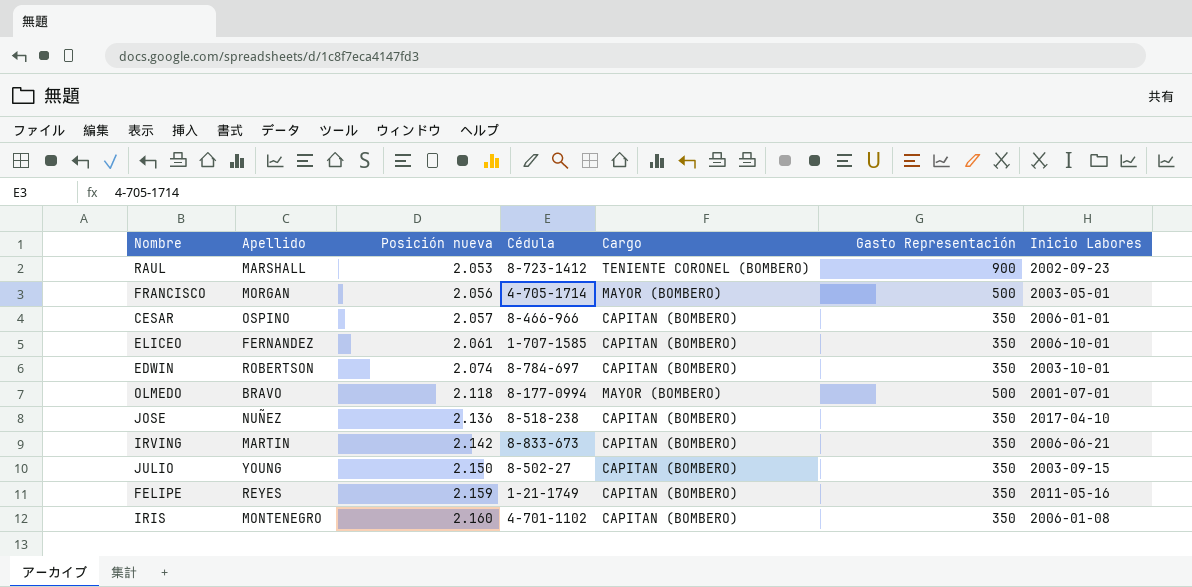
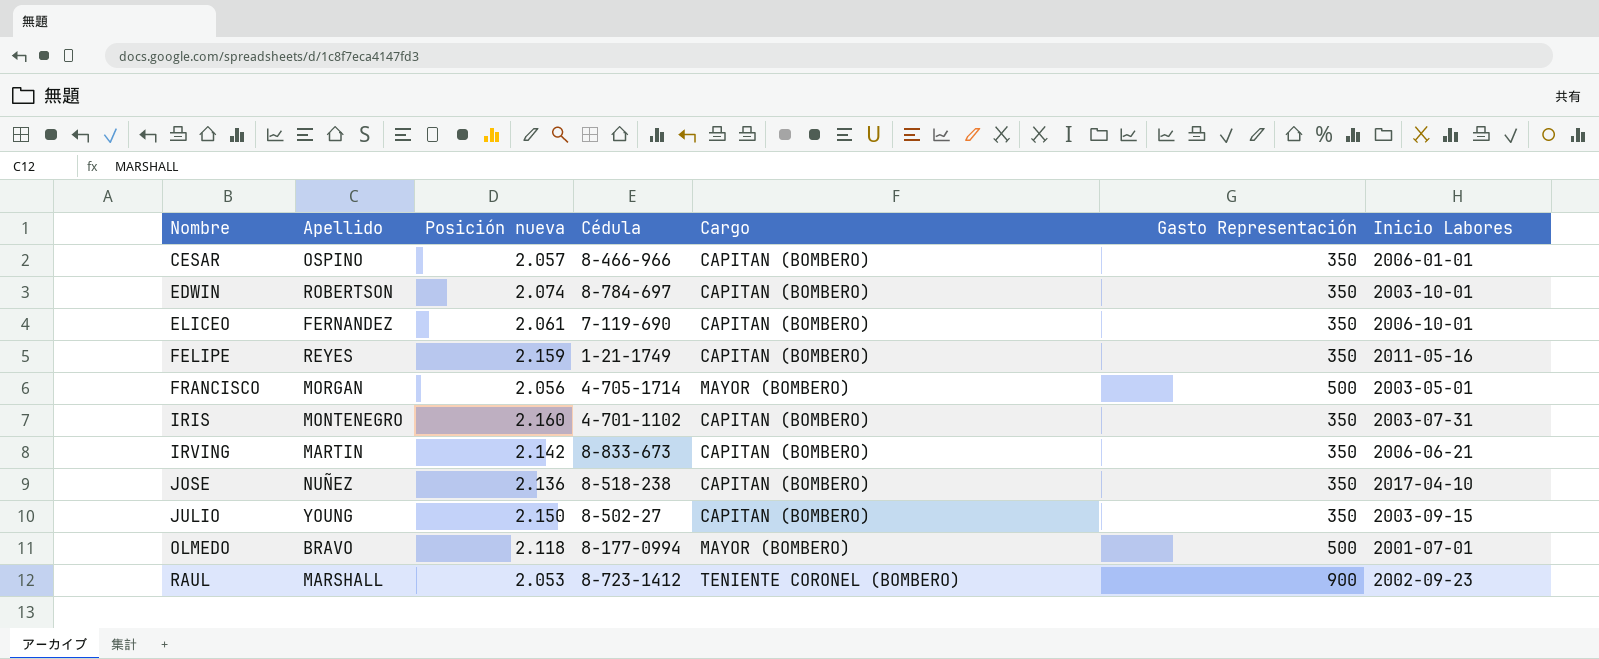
row order: Posición nueva ascending -> Nombre ascending
ELICEO | Cédula: 1-707-1585 -> 7-119-690
IRIS | Inicio Labores: 2006-01-08 -> 2003-07-31

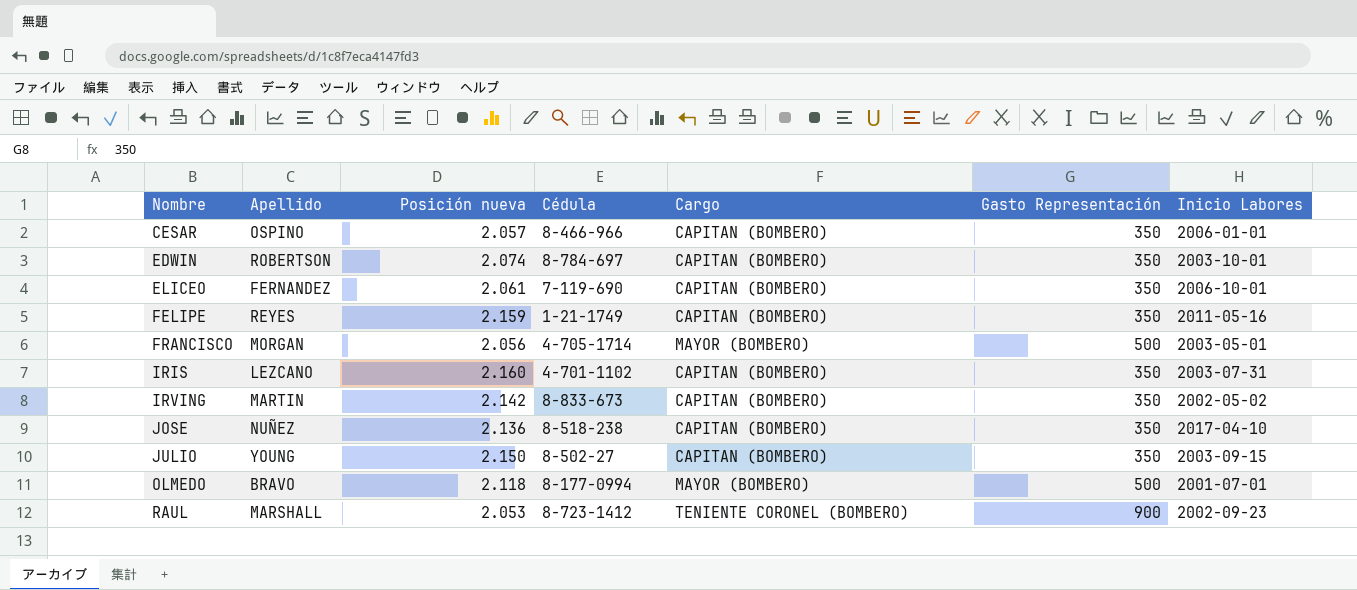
IRIS | Apellido: MONTENEGRO -> LEZCANO
IRVING | Inicio Labores: 2006-06-21 -> 2002-05-02

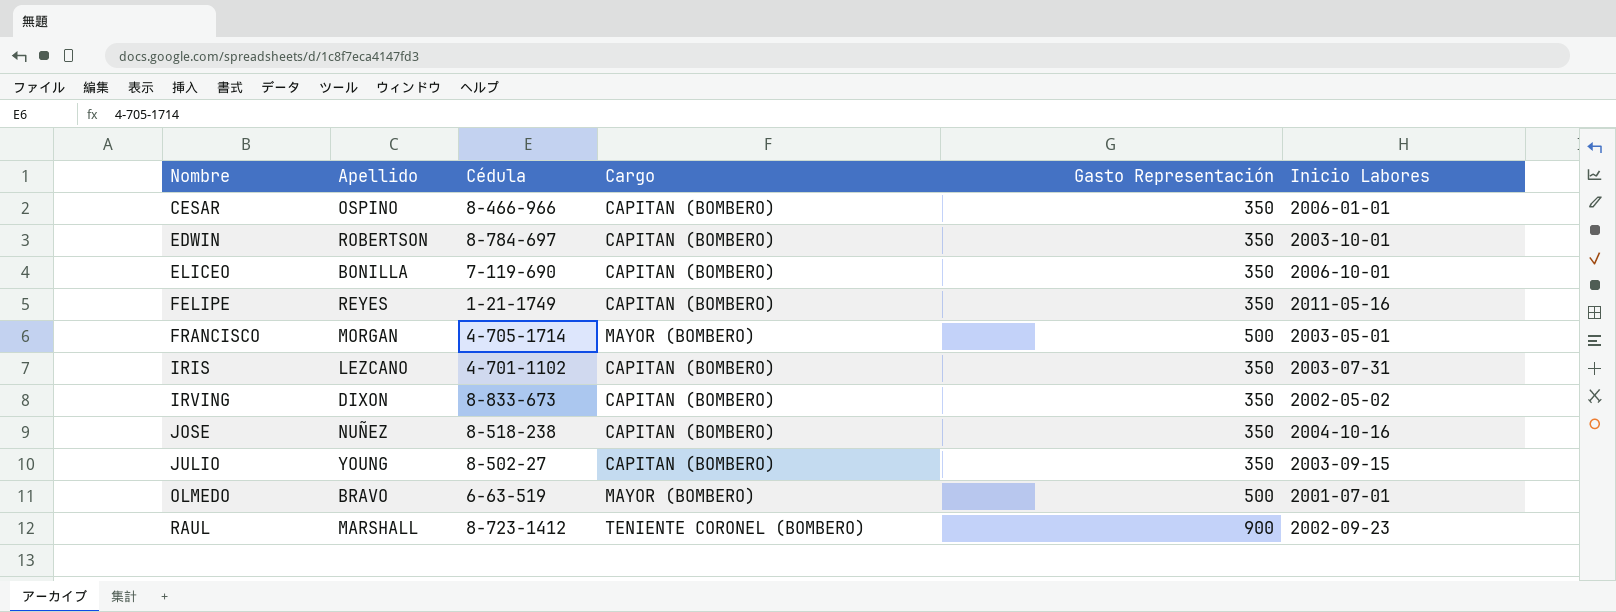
column Posición nueva | position: 3 -> none
ELICEO | Apellido: FERNANDEZ -> BONILLA
IRVING | Apellido: MARTIN -> DIXON
JOSE | Inicio Labores: 2017-04-10 -> 2004-10-16
OLMEDO | Cédula: 8-177-0994 -> 6-63-519

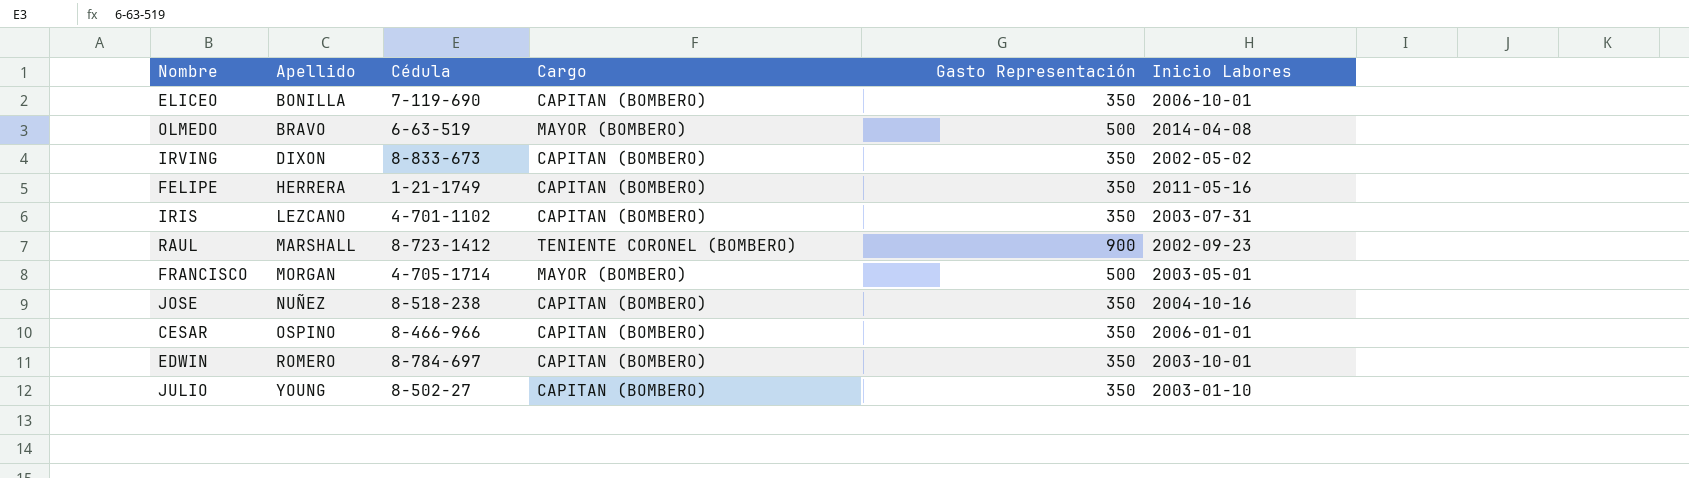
row order: Nombre ascending -> Apellido ascending
OLMEDO | Inicio Labores: 2001-07-01 -> 2014-04-08
FELIPE | Apellido: REYES -> HERRERA
EDWIN | Apellido: ROBERTSON -> ROMERO
JULIO | Inicio Labores: 2003-09-15 -> 2003-01-10

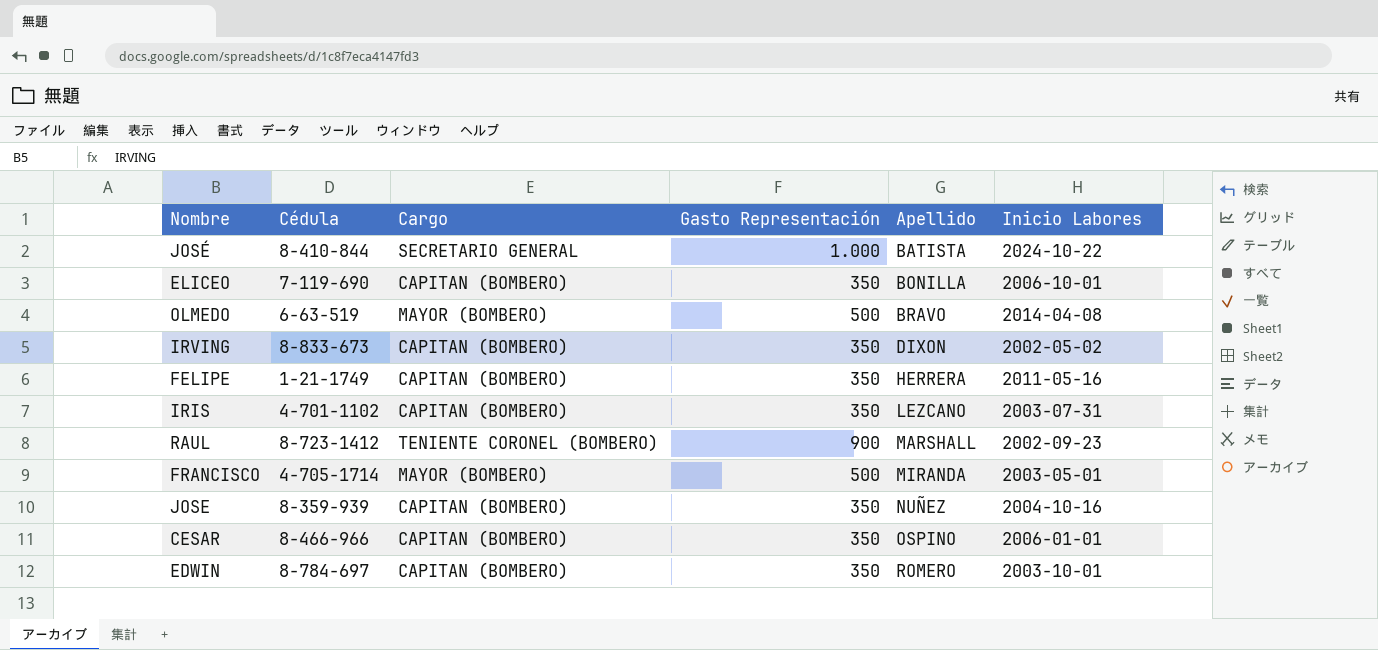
column Apellido | position: 2 -> 5
row JULIO: YOUNG | 8-502-27 | CAPITAN (BOMBERO) | 350 | 2003-01-10 -> none
row JOSÉ: none -> 8-410-844 | SECRETARIO GENERAL | 1.000 | BATISTA | 2024-10-22
FRANCISCO | Apellido: MORGAN -> MIRANDA
JOSE | Cédula: 8-518-238 -> 8-359-939

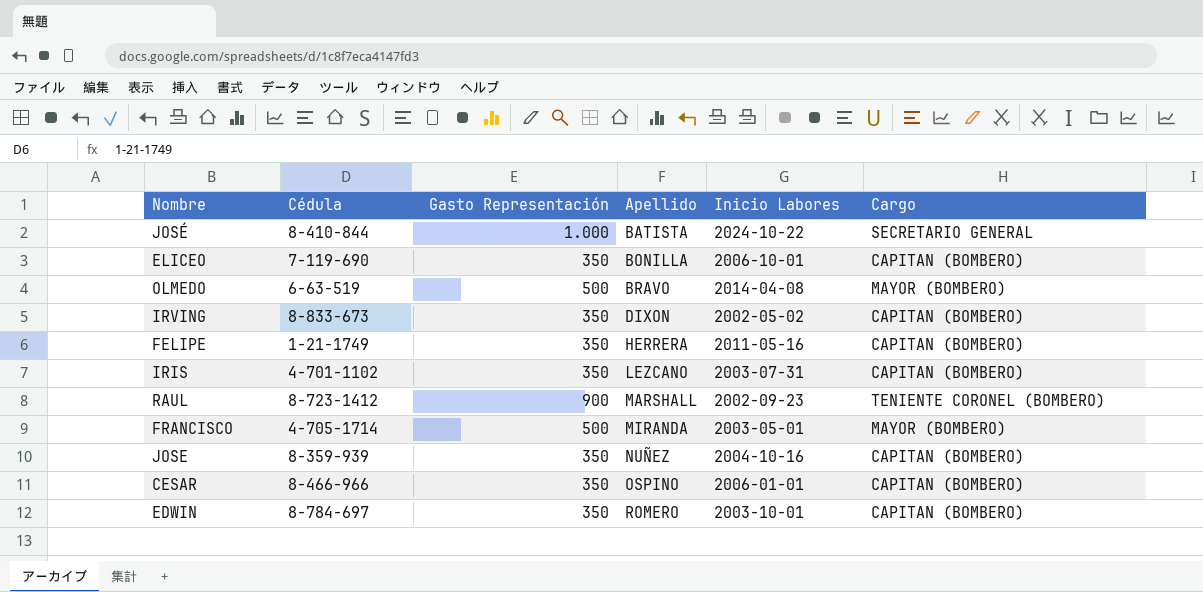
column Cargo | position: 3 -> 6

